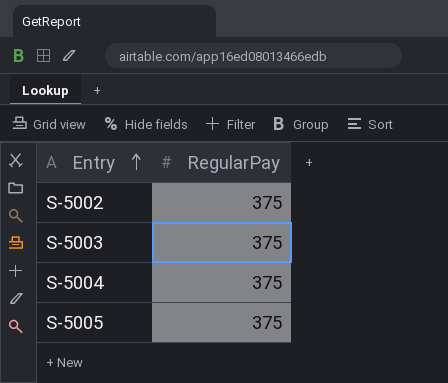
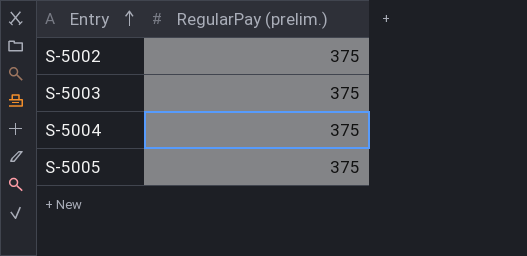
column name: RegularPay -> RegularPay (prelim.)

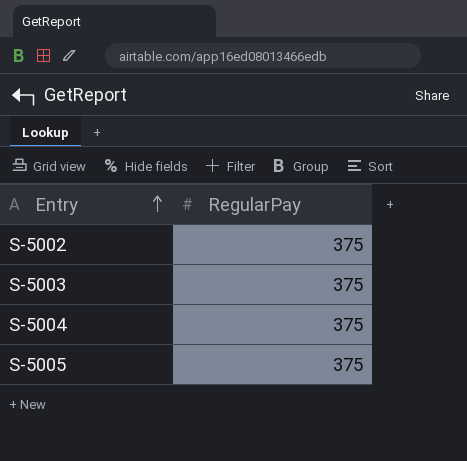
column name: RegularPay (prelim.) -> RegularPay

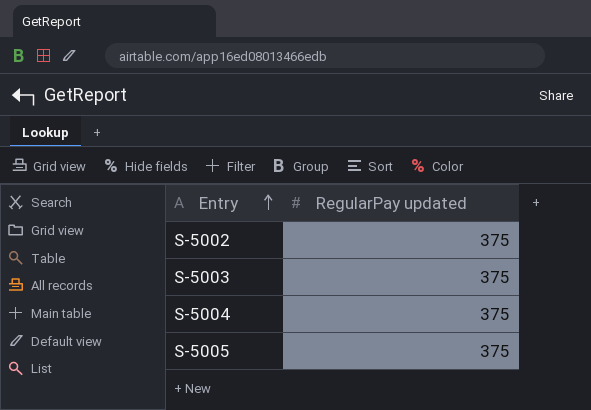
column name: RegularPay -> RegularPay updated

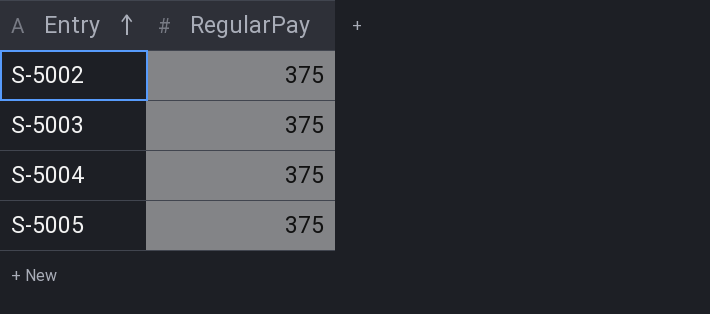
column name: RegularPay updated -> RegularPay

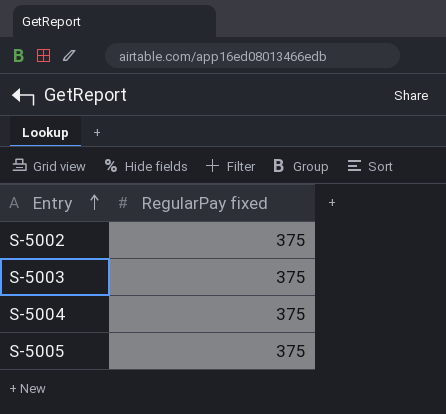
column name: RegularPay -> RegularPay fixed

